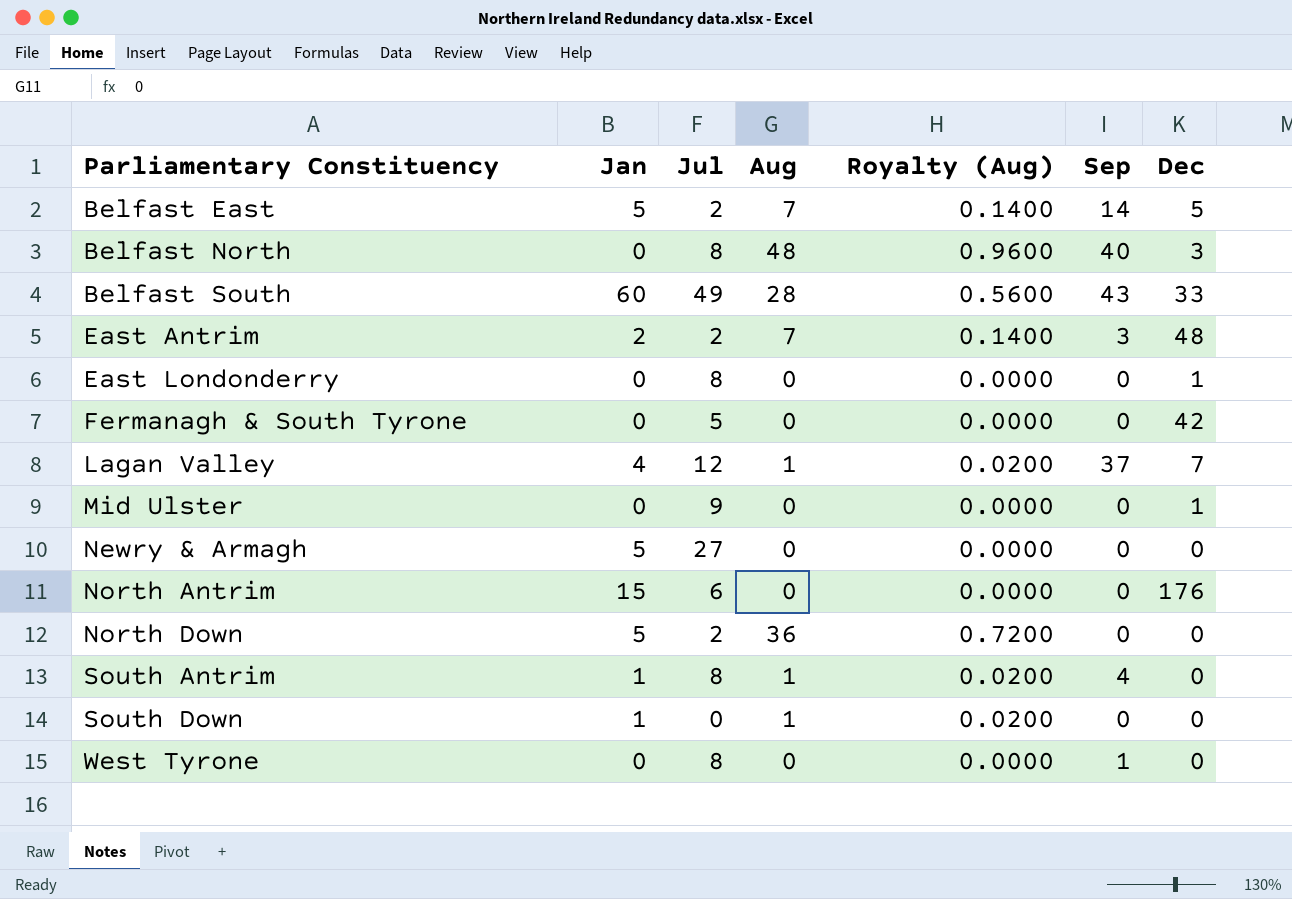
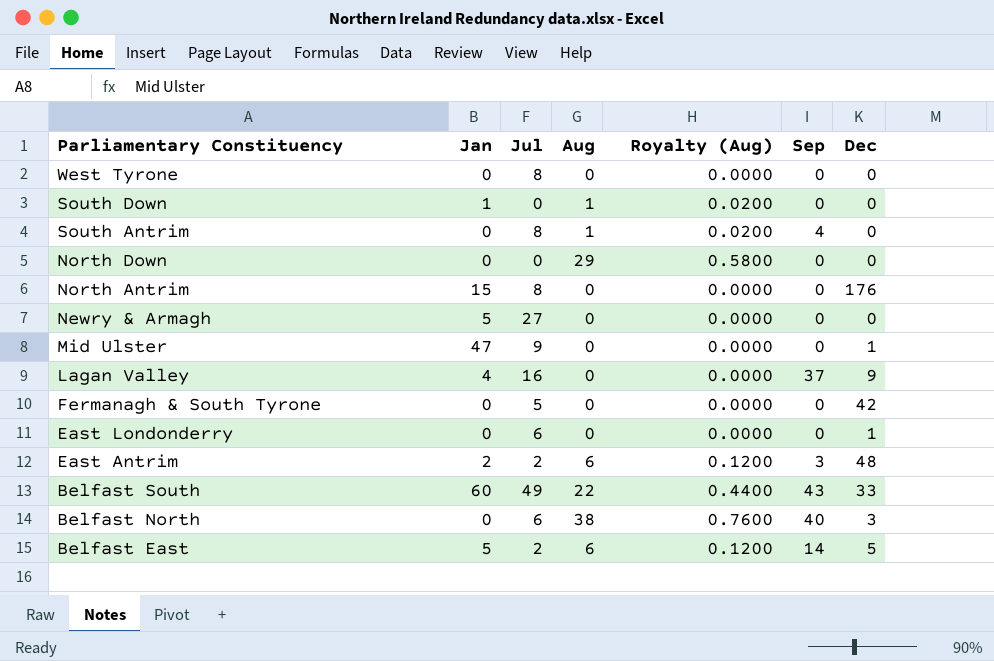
row order: Parliamentary Constituency ascending -> Parliamentary Constituency descending
West Tyrone | Sep: 1 -> 0
South Antrim | Jan: 1 -> 0
North Down | Jan: 5 -> 0
North Down | Jul: 2 -> 0
North Down | Aug: 36 -> 29
North Down | Royalty (Aug): 0.7200 -> 0.5800
North Antrim | Jul: 6 -> 8
Mid Ulster | Jan: 0 -> 47
Lagan Valley | Jul: 12 -> 16
Lagan Valley | Aug: 1 -> 0
Lagan Valley | Royalty (Aug): 0.0200 -> 0.0000
Lagan Valley | Dec: 7 -> 9
East Londonderry | Jul: 8 -> 6
East Antrim | Aug: 7 -> 6
East Antrim | Royalty (Aug): 0.1400 -> 0.1200
Belfast South | Aug: 28 -> 22
Belfast South | Royalty (Aug): 0.5600 -> 0.4400
Belfast North | Jul: 8 -> 6
Belfast North | Aug: 48 -> 38
Belfast North | Royalty (Aug): 0.9600 -> 0.7600
Belfast East | Aug: 7 -> 6
Belfast East | Royalty (Aug): 0.1400 -> 0.1200

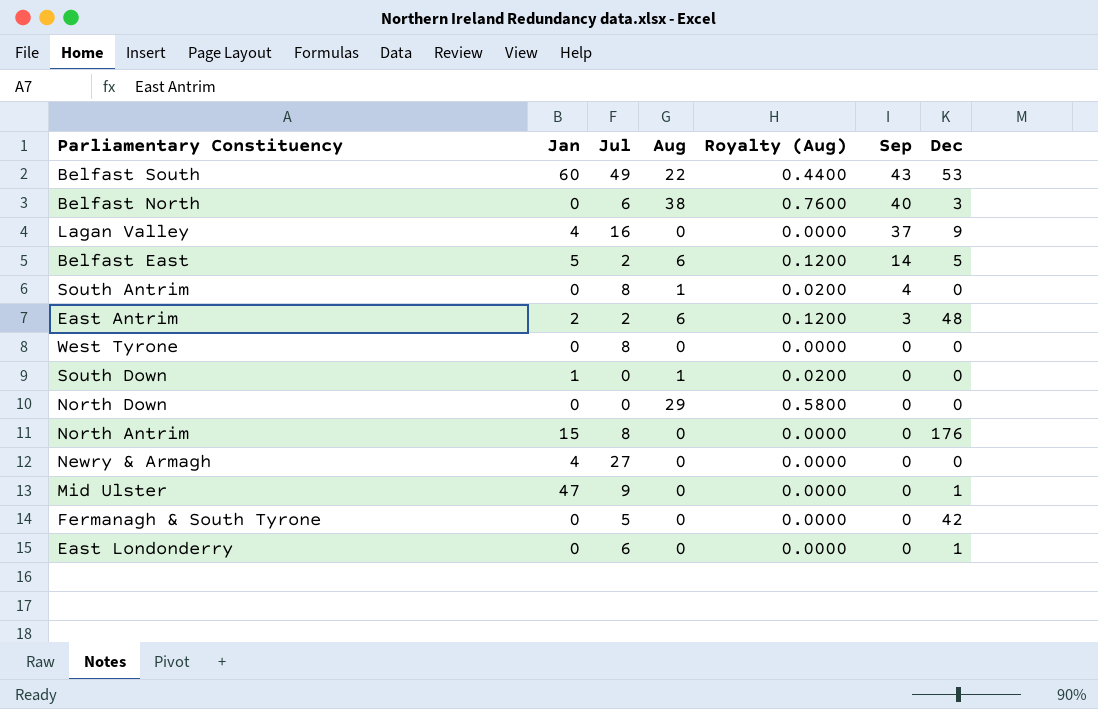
row order: Parliamentary Constituency descending -> Sep descending
Belfast South | Dec: 33 -> 53
Newry & Armagh | Jan: 5 -> 4

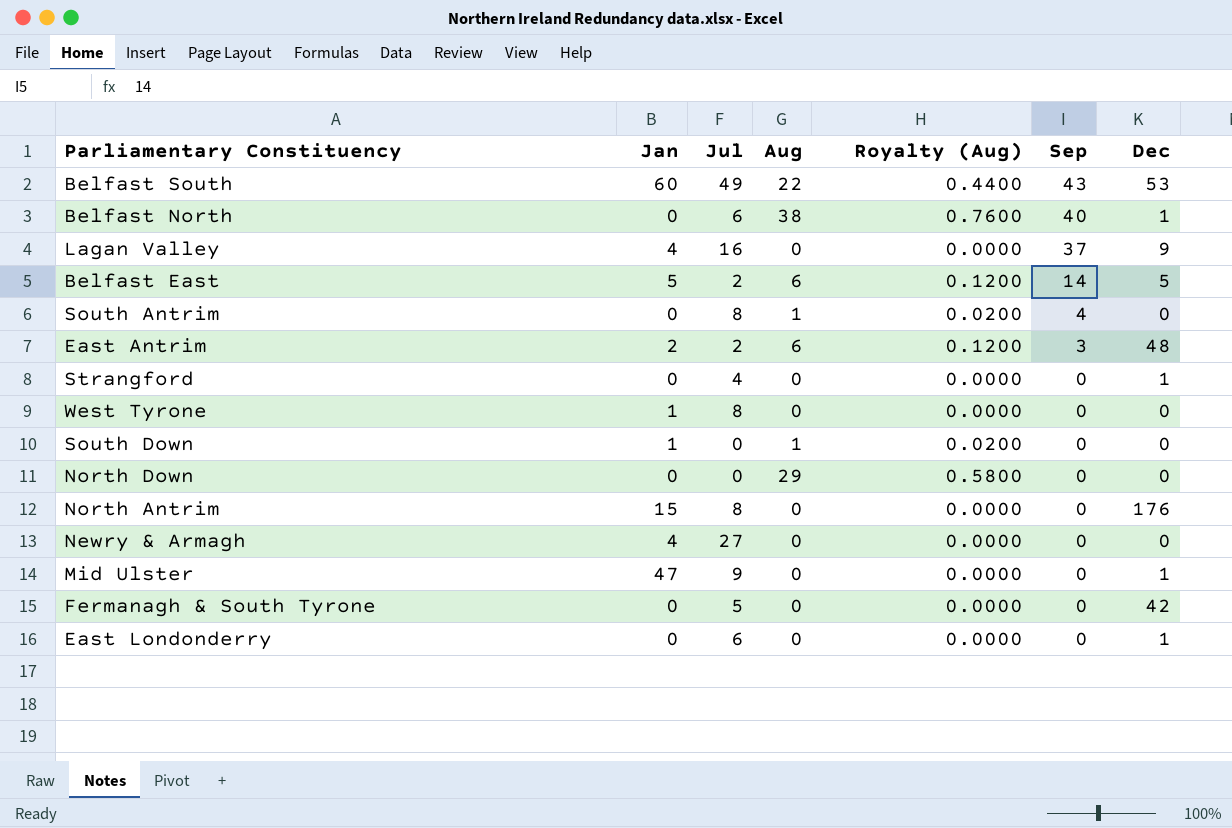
Belfast North | Dec: 3 -> 1
row Strangford: none -> 0 | 4 | 0 | 0.0000 | 0 | 1
West Tyrone | Jan: 0 -> 1

